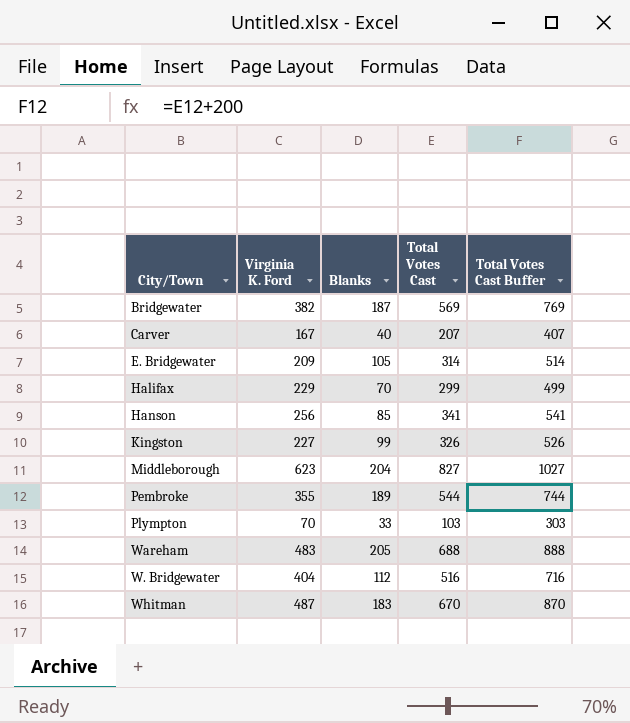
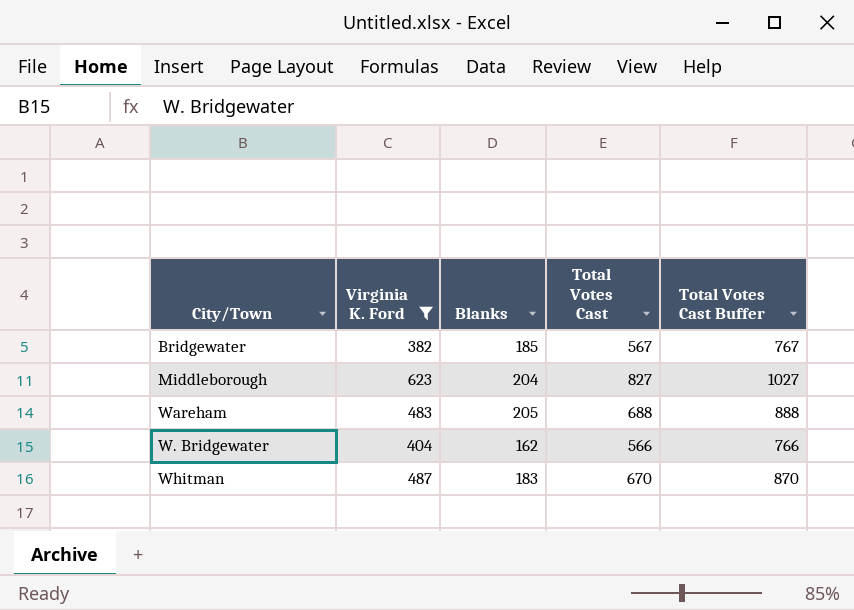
filter: none -> Virginia K. Ford >= 382
Bridgewater | Blanks: 187 -> 185
Bridgewater | Total Votes Cast: 569 -> 567
Bridgewater | Total Votes Cast Buffer: 769 -> 767
W. Bridgewater | Blanks: 112 -> 162
W. Bridgewater | Total Votes Cast: 516 -> 566
W. Bridgewater | Total Votes Cast Buffer: 716 -> 766

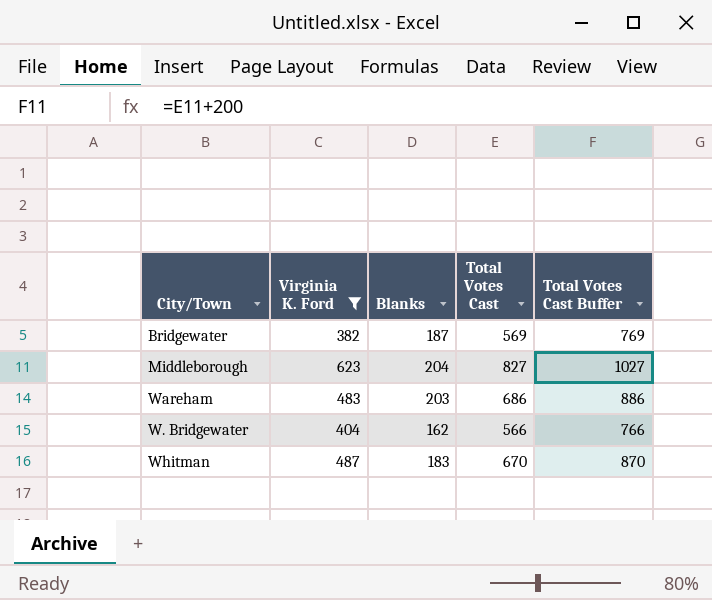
Bridgewater | Blanks: 185 -> 187
Bridgewater | Total Votes Cast: 567 -> 569
Bridgewater | Total Votes Cast Buffer: 767 -> 769
Wareham | Blanks: 205 -> 203
Wareham | Total Votes Cast: 688 -> 686
Wareham | Total Votes Cast Buffer: 888 -> 886

